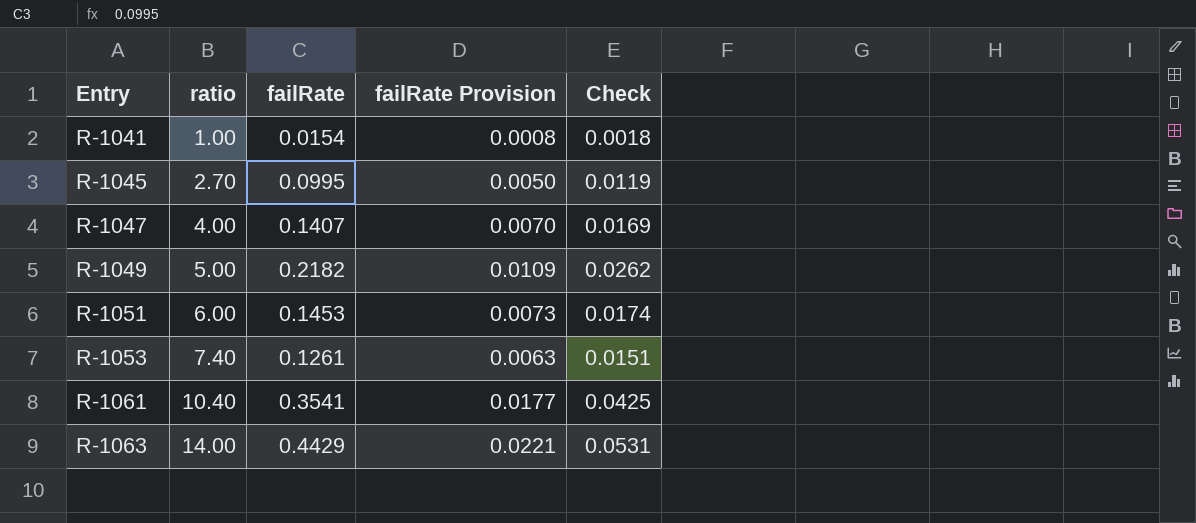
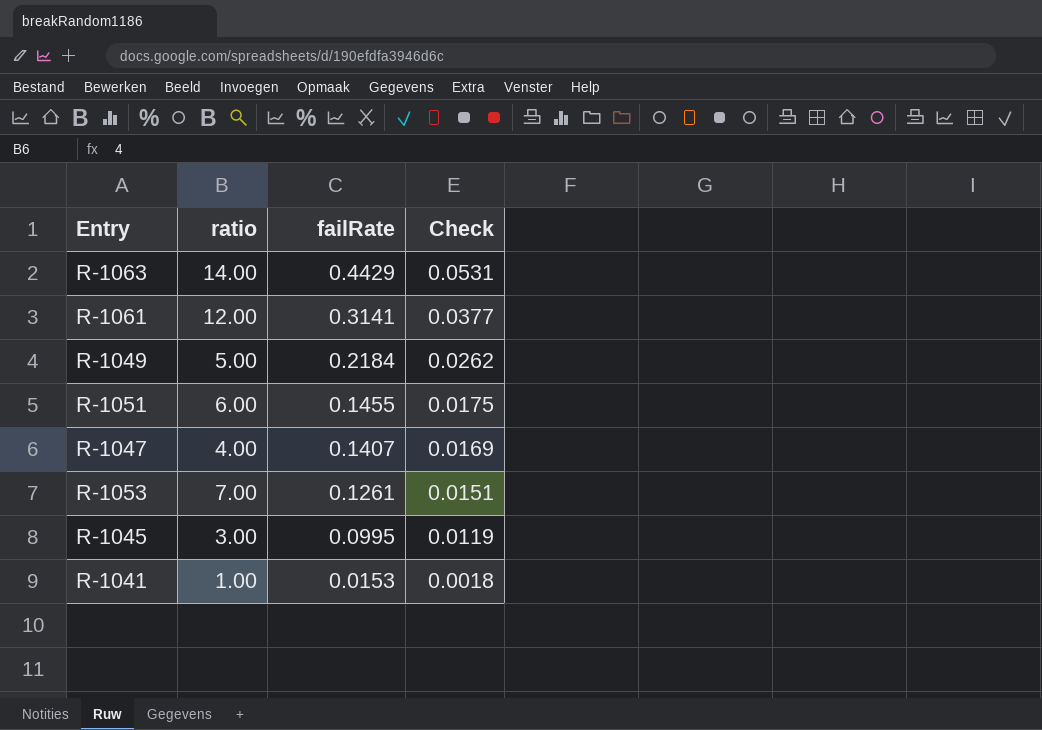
row order: Entry ascending -> failRate descending
column failRate Provision | formula: [failRate] * 0.05 -> none
R-1061 | ratio: 10.40 -> 12.00
R-1061 | failRate: 0.3541 -> 0.3141
R-1061 | Check: 0.0425 -> 0.0377
R-1049 | failRate: 0.2182 -> 0.2184
R-1051 | failRate: 0.1453 -> 0.1455
R-1051 | Check: 0.0174 -> 0.0175
R-1053 | ratio: 7.40 -> 7.00
R-1045 | ratio: 2.70 -> 3.00
R-1041 | failRate: 0.0154 -> 0.0153

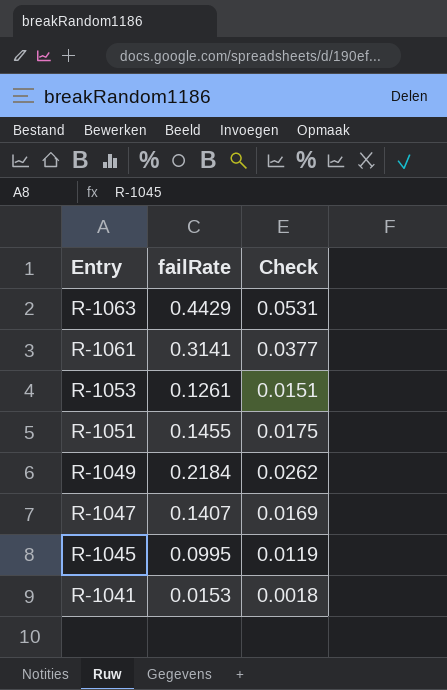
row order: failRate descending -> Entry descending
column ratio | position: 2 -> none

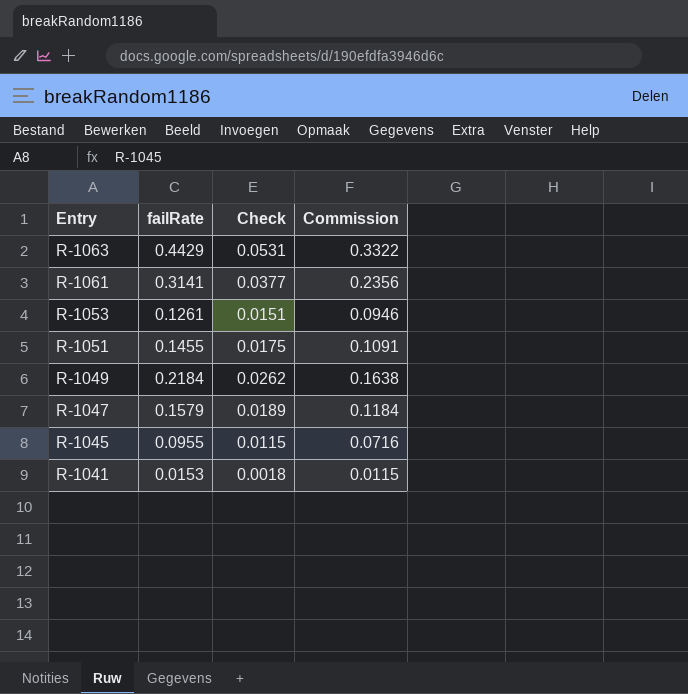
column Commission | formula: none -> [failRate] * 0.75
R-1047 | failRate: 0.1407 -> 0.1579
R-1047 | Check: 0.0169 -> 0.0189
R-1045 | failRate: 0.0995 -> 0.0955
R-1045 | Check: 0.0119 -> 0.0115

